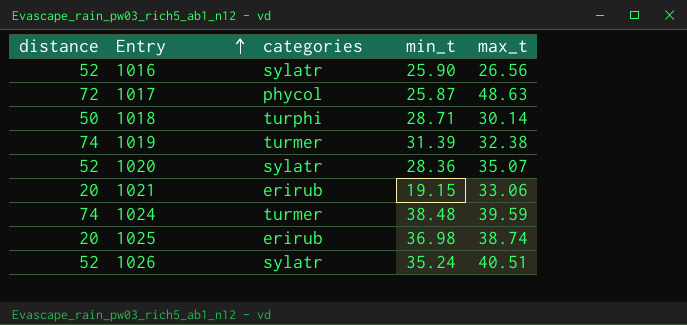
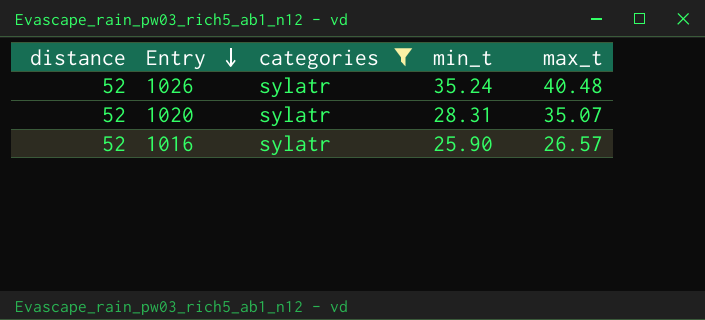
filter: none -> categories = sylatr
row order: Entry ascending -> Entry descending
1026 | max_t: 40.51 -> 40.48
1020 | min_t: 28.36 -> 28.31
1016 | max_t: 26.56 -> 26.57

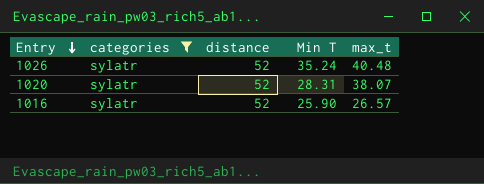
column distance | position: 1 -> 3
column name: min_t -> Min T
1020 | max_t: 35.07 -> 38.07

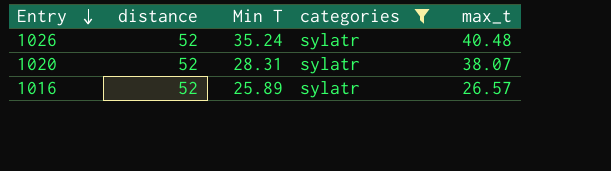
column categories | position: 2 -> 4
1016 | Min T: 25.90 -> 25.89

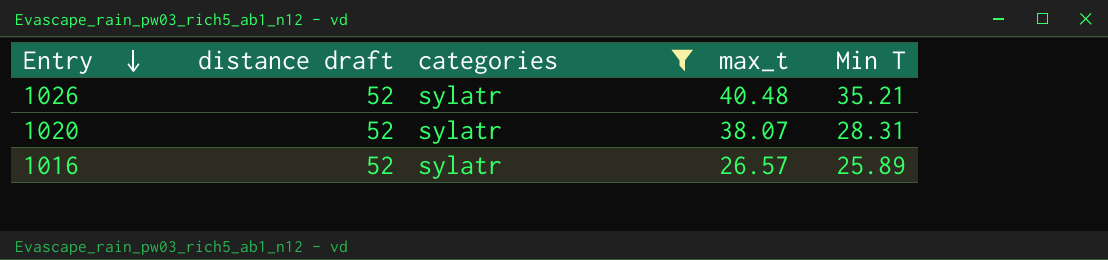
column name: distance -> distance draft
column Min T | position: 3 -> 5
1026 | Min T: 35.24 -> 35.21

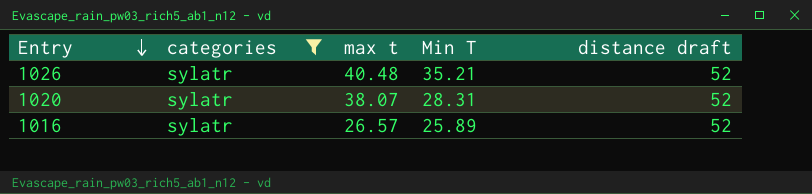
column name: max_t -> max t
column distance draft | position: 2 -> 5

